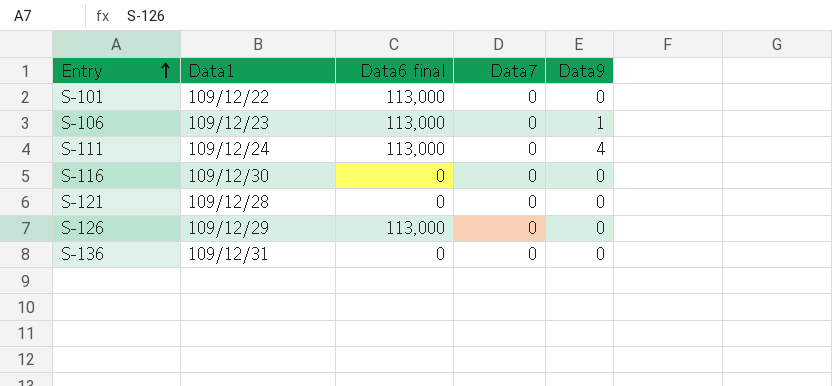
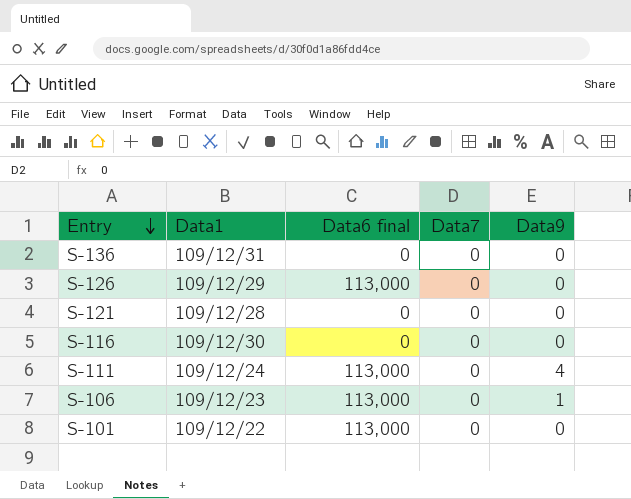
row order: Entry ascending -> Entry descending

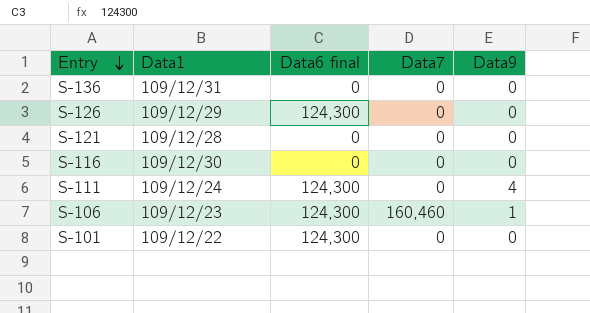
S-126 | Data6 final: 113,000 -> 124,300
S-111 | Data6 final: 113,000 -> 124,300
S-106 | Data6 final: 113,000 -> 124,300
S-106 | Data7: 0 -> 160,460
S-101 | Data6 final: 113,000 -> 124,300

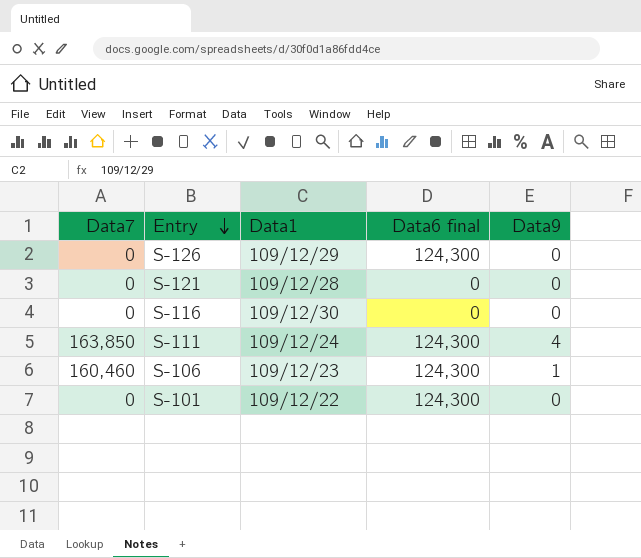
column Data7 | position: 4 -> 1
row S-136: 109/12/31 | 0 | 0 | 0 -> none
S-111 | Data7: 0 -> 163,850

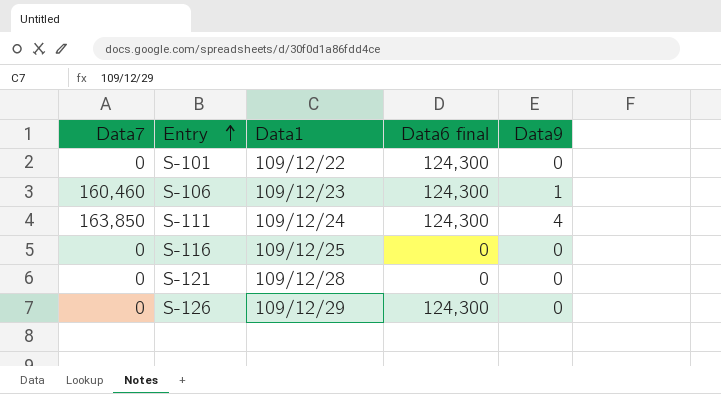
row order: Entry descending -> Entry ascending
S-116 | Data1: 109/12/30 -> 109/12/25

